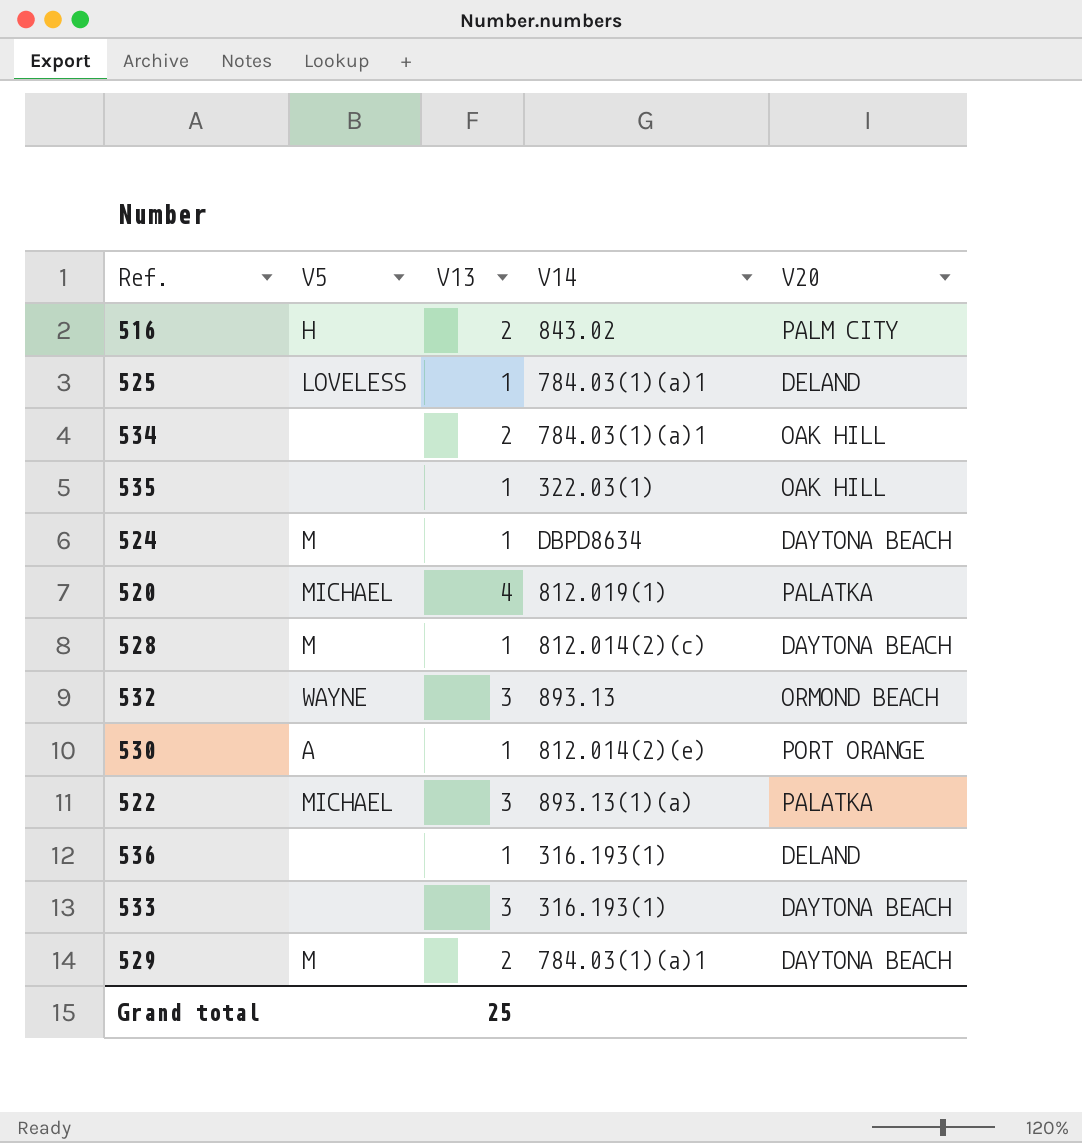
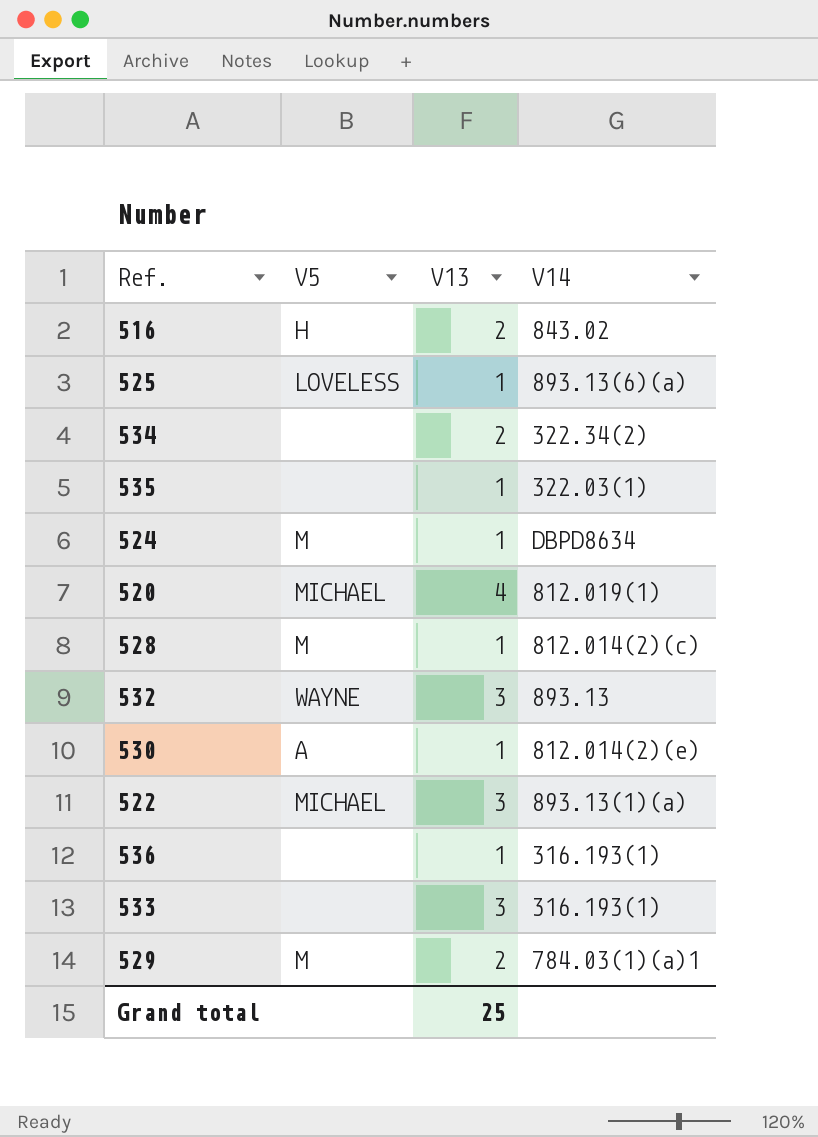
column V20 | position: 5 -> none
525 | V14: 784.03(1)(a)1 -> 893.13(6)(a)
534 | V14: 784.03(1)(a)1 -> 322.34(2)

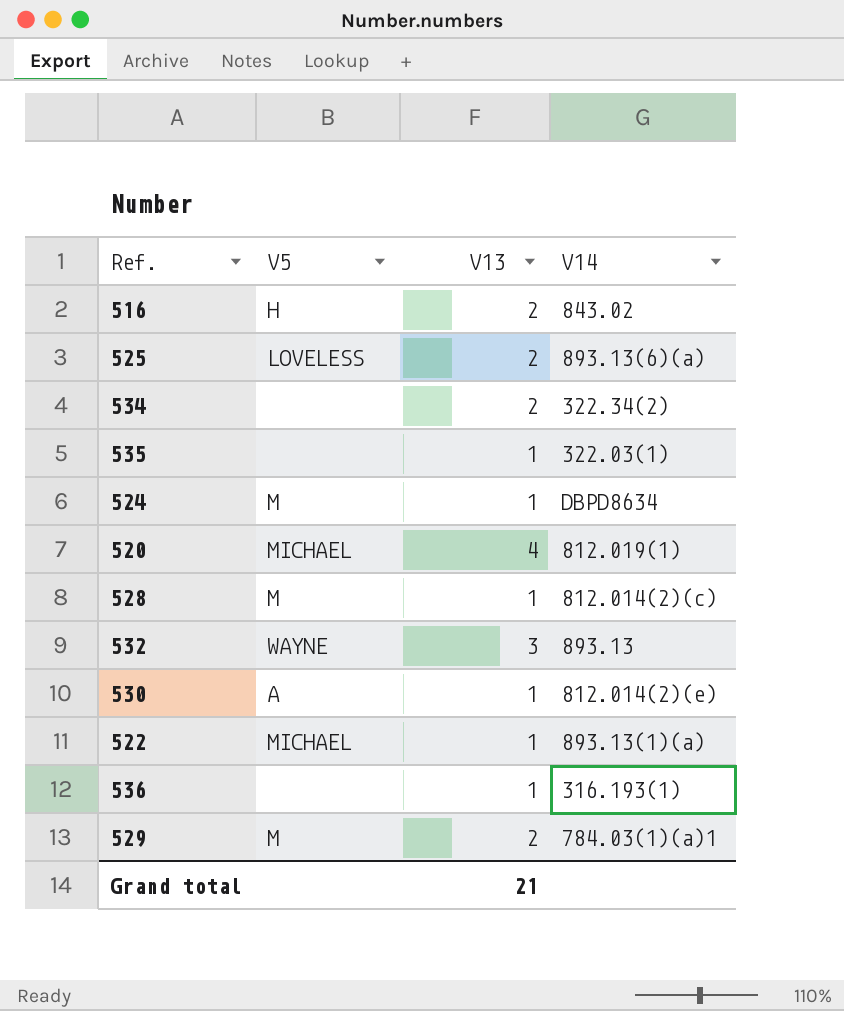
row 533: none | 3 | 316.193(1) -> none
525 | V13: 1 -> 2
522 | V13: 3 -> 1
Grand total | V13: 25 -> 21

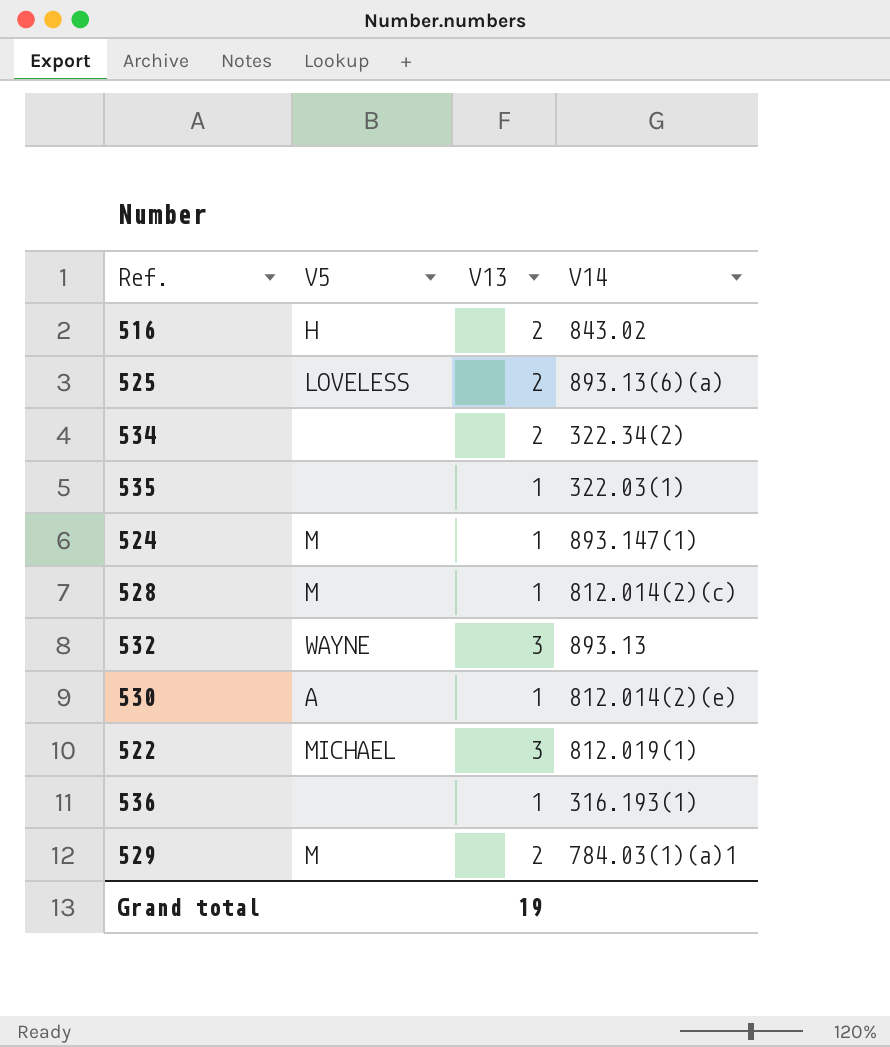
row 520: MICHAEL | 4 | 812.019(1) -> none
524 | V14: DBPD8634 -> 893.147(1)
522 | V13: 1 -> 3
522 | V14: 893.13(1)(a) -> 812.019(1)
Grand total | V13: 21 -> 19

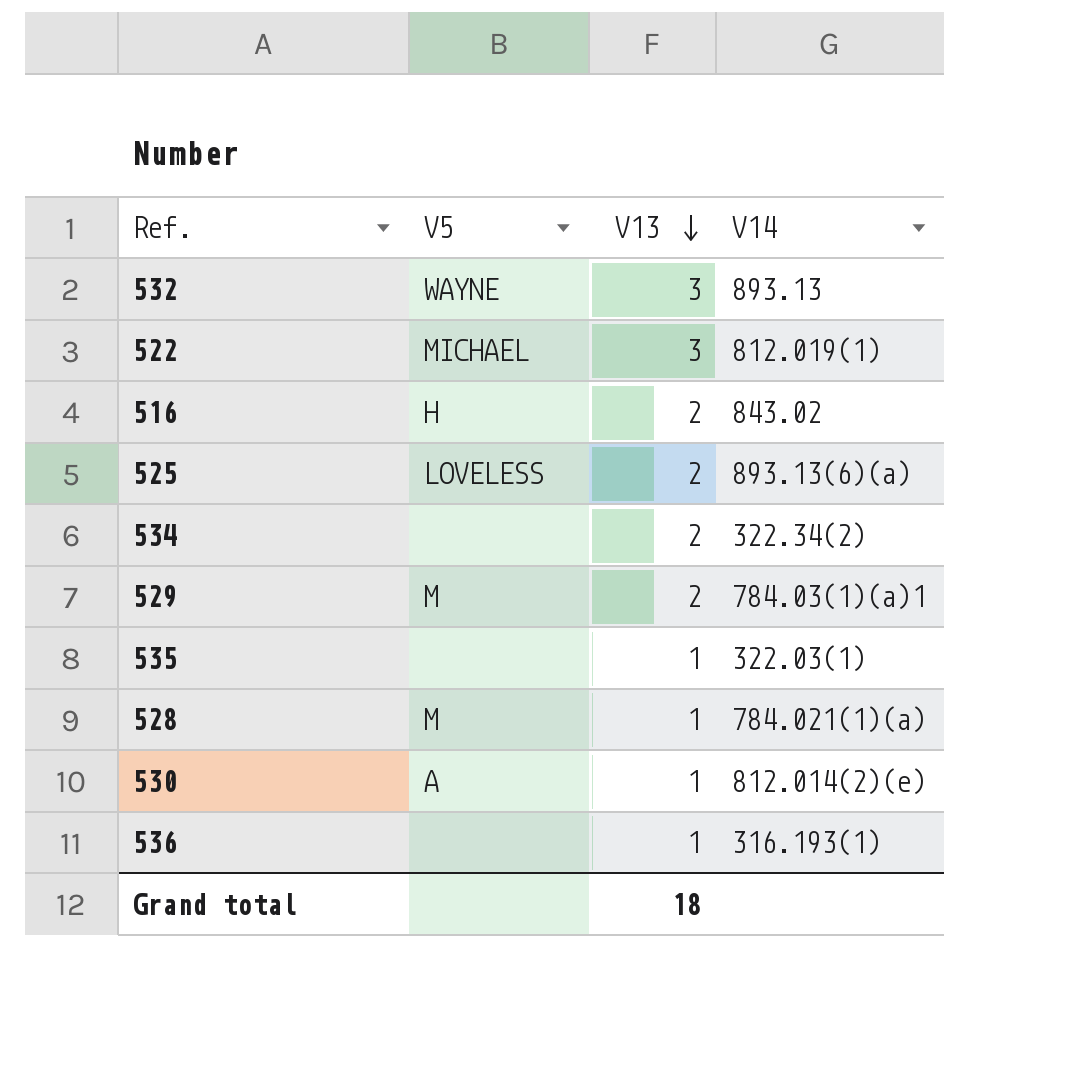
row order: none -> V13 descending
row 524: M | 1 | 893.147(1) -> none
528 | V14: 812.014(2)(c) -> 784.021(1)(a)
Grand total | V13: 19 -> 18

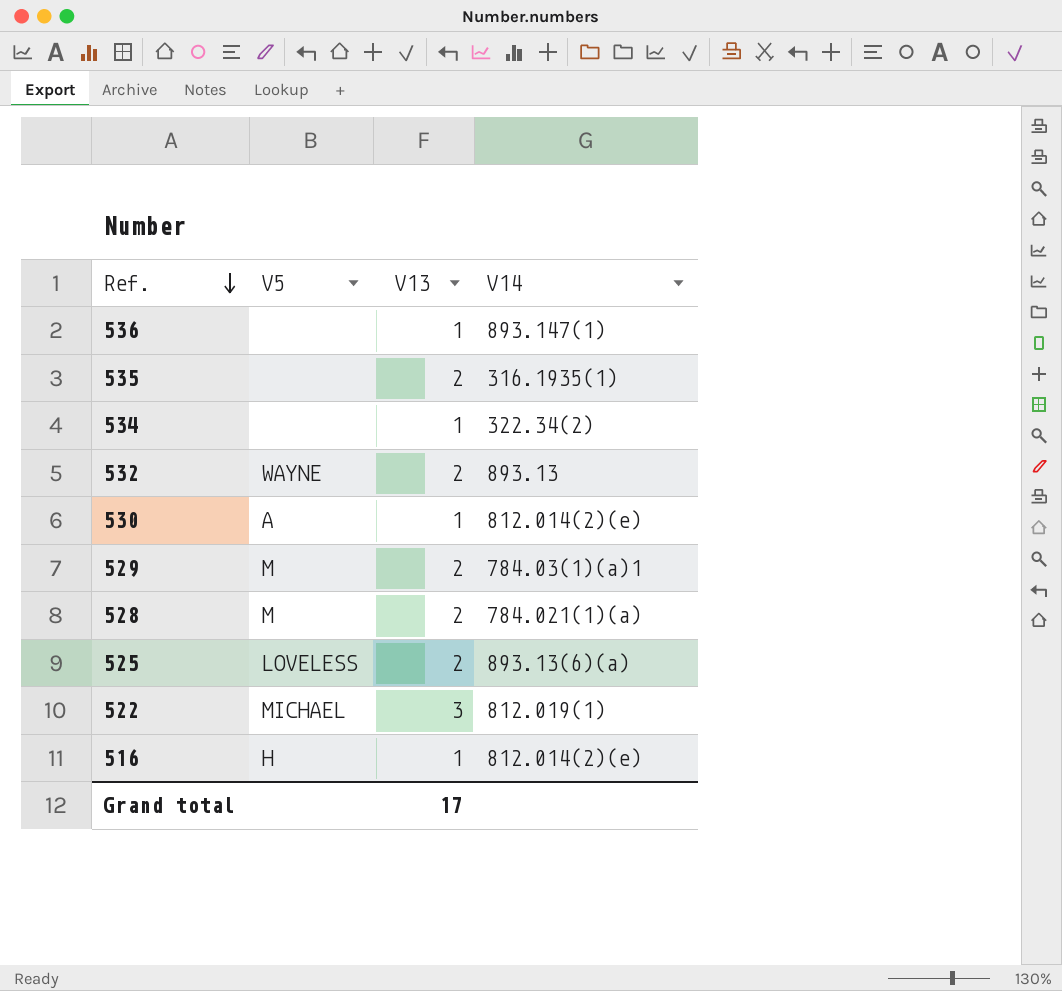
row order: V13 descending -> Ref. descending
536 | V14: 316.193(1) -> 893.147(1)
535 | V13: 1 -> 2
535 | V14: 322.03(1) -> 316.1935(1)
534 | V13: 2 -> 1
532 | V13: 3 -> 2
528 | V13: 1 -> 2
516 | V13: 2 -> 1
516 | V14: 843.02 -> 812.014(2)(e)
Grand total | V13: 18 -> 17

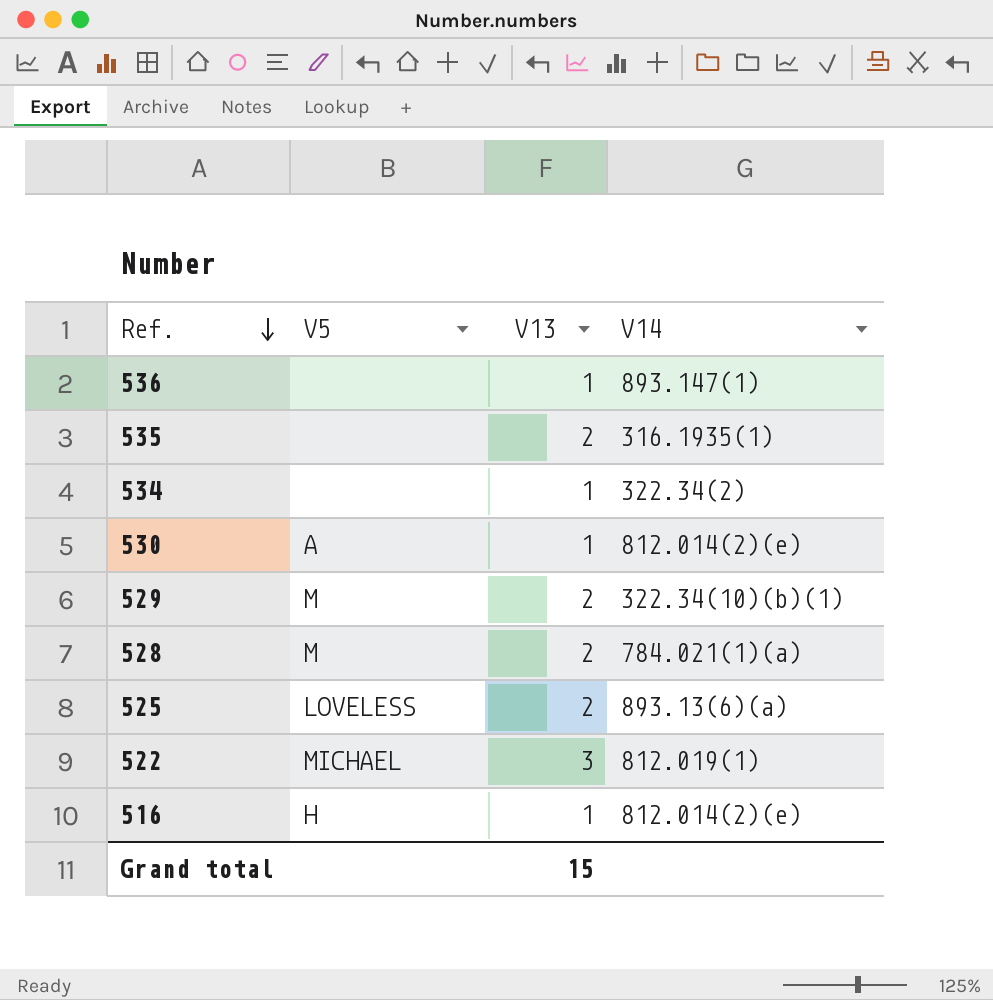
row 532: WAYNE | 2 | 893.13 -> none
529 | V14: 784.03(1)(a)1 -> 322.34(10)(b)(1)
Grand total | V13: 17 -> 15

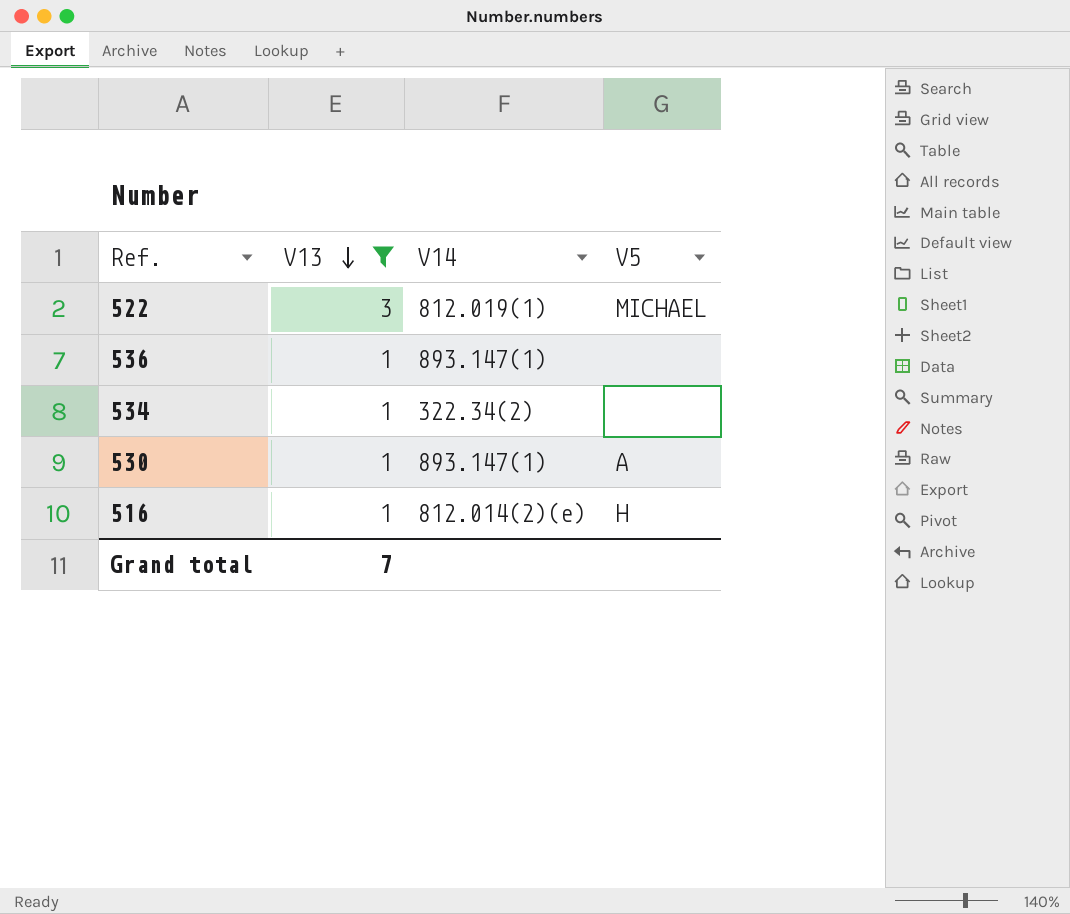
filter: none -> V13 != 2
row order: Ref. descending -> V13 descending
column V5 | position: 2 -> 4
530 | V14: 812.014(2)(e) -> 893.147(1)
Grand total | V13: 15 -> 7

